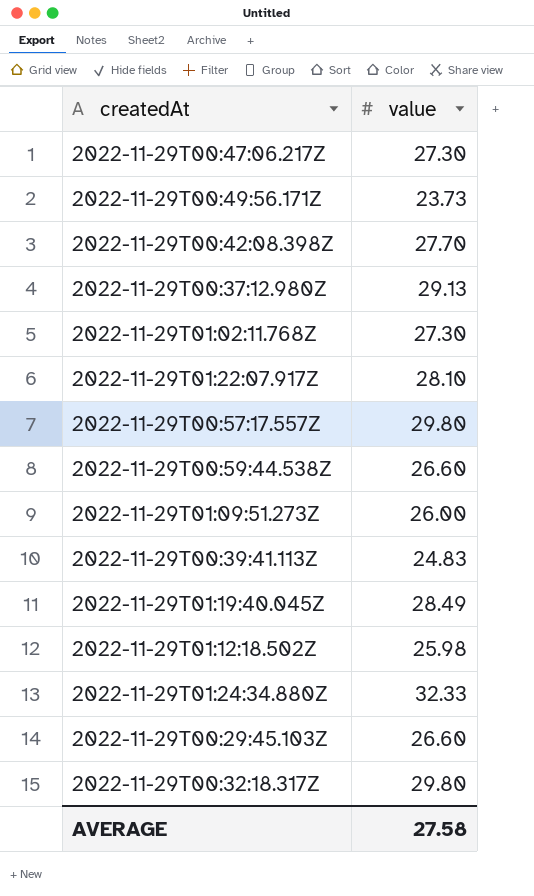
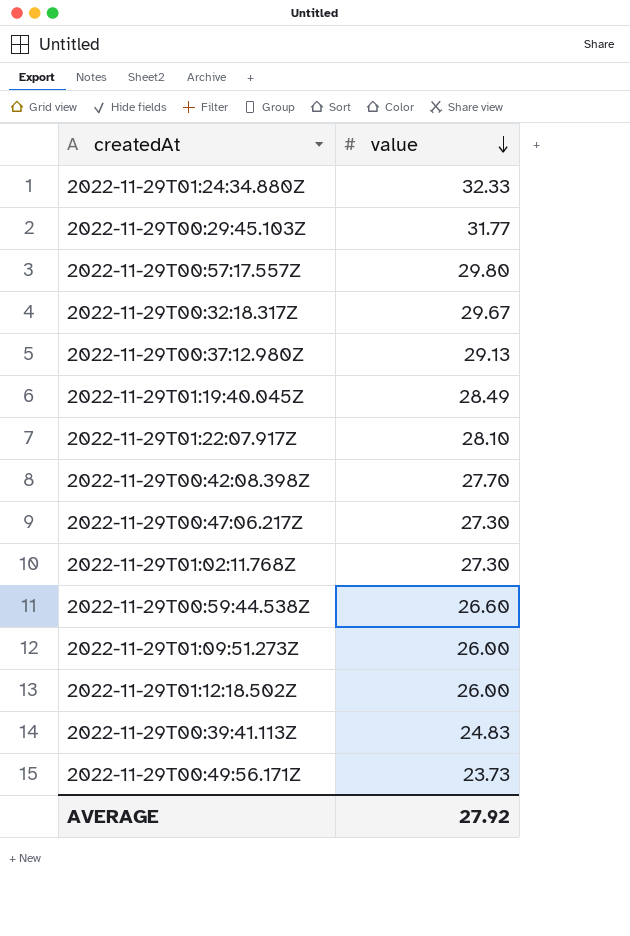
row order: none -> value descending
2022-11-29T00:29:45.103Z | value: 26.60 -> 31.77
2022-11-29T00:32:18.317Z | value: 29.80 -> 29.67
2022-11-29T01:12:18.502Z | value: 25.98 -> 26.00
AVERAGE | value: 27.58 -> 27.92

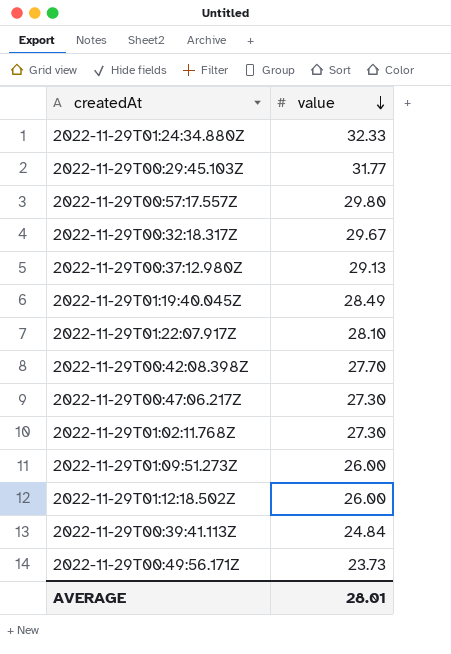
row 2022-11-29T00:59:44.538Z: 26.60 -> none
2022-11-29T00:39:41.113Z | value: 24.83 -> 24.84
AVERAGE | value: 27.92 -> 28.01

